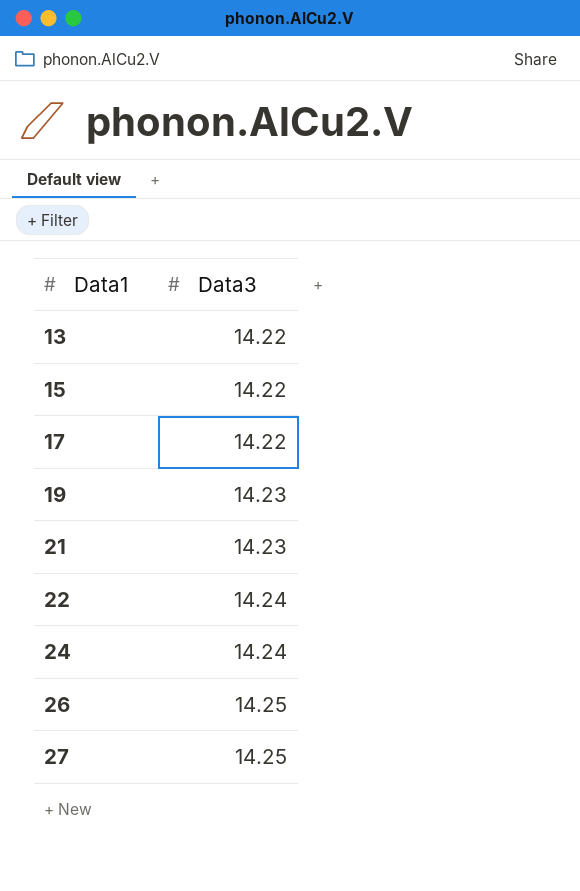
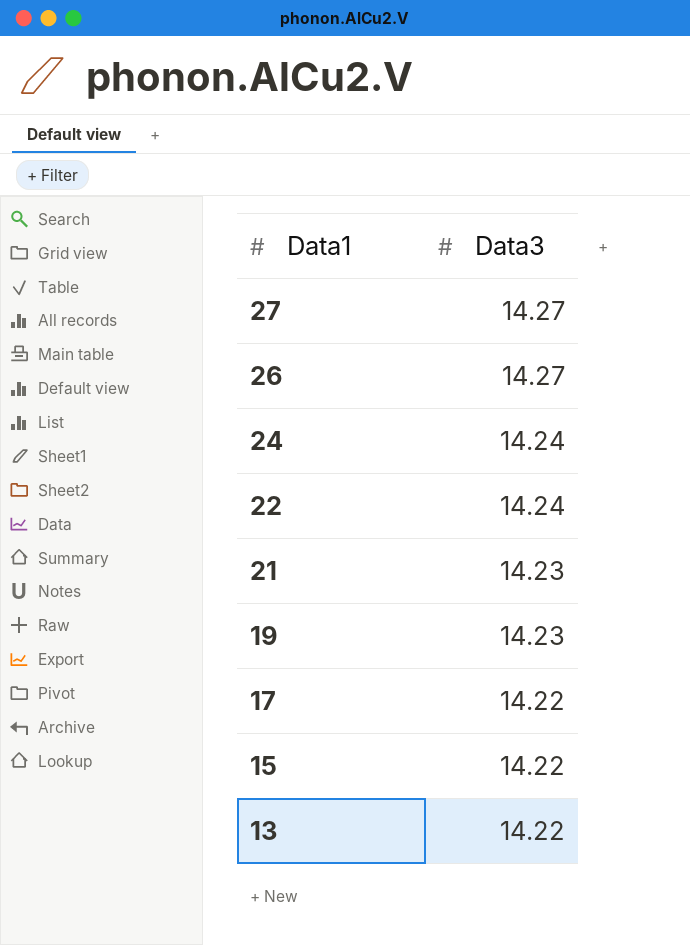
row order: Data1 ascending -> Data1 descending
27 | Data3: 14.25 -> 14.27
26 | Data3: 14.25 -> 14.27

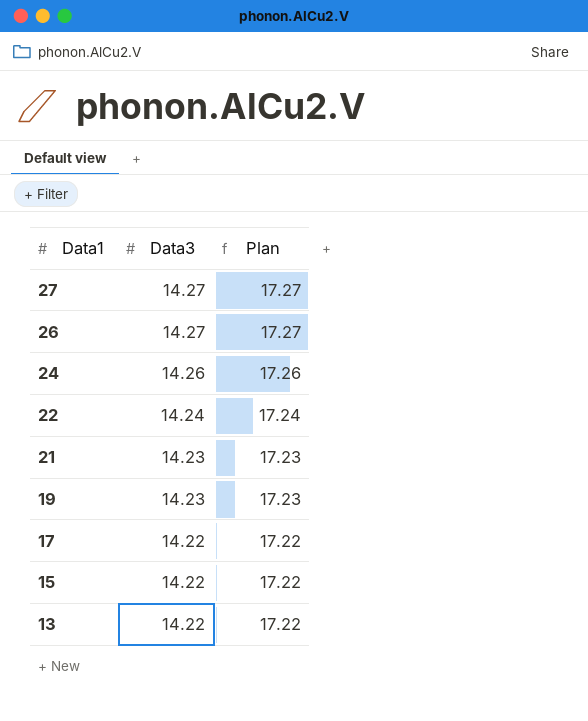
column Plan | formula: none -> [Data3] + 3
24 | Data3: 14.24 -> 14.26

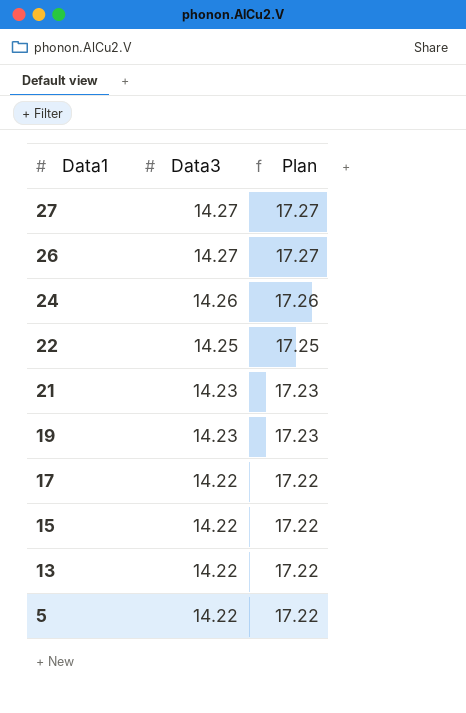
22 | Data3: 14.24 -> 14.25
22 | Plan: 17.24 -> 17.25
row 5: none -> 14.22 | 17.22

